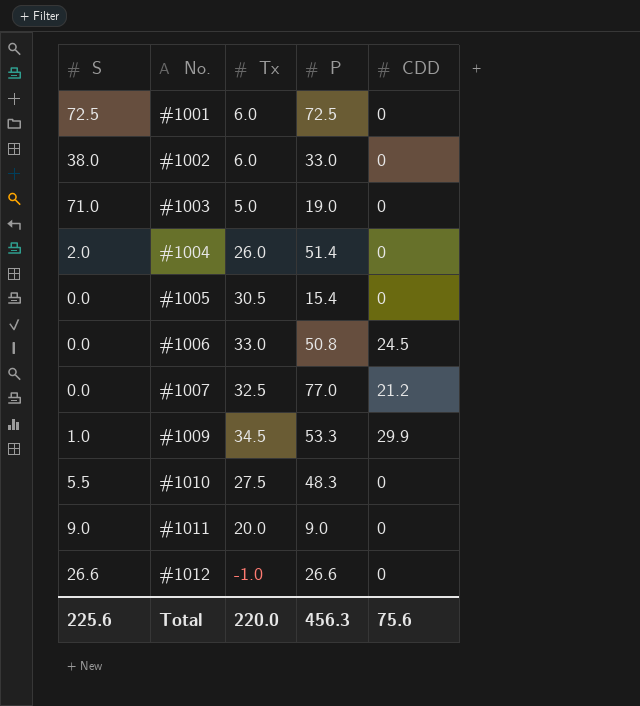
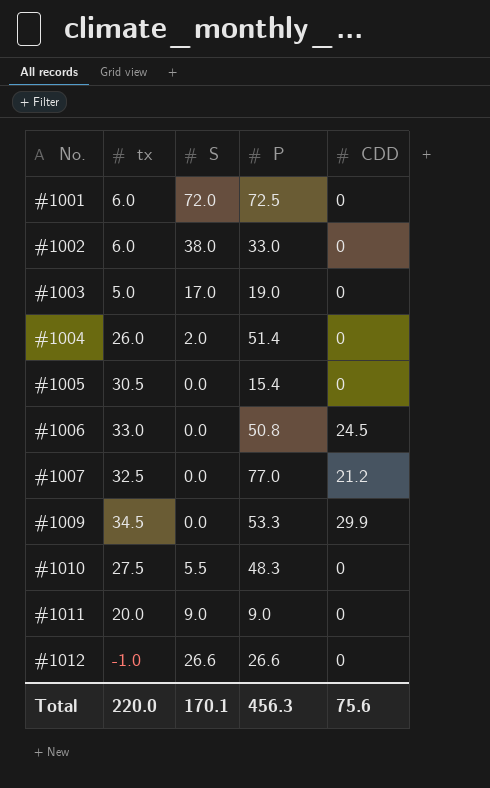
column name: Tx -> tx
column S | position: 1 -> 3
#1001 | S: 72.5 -> 72.0
#1003 | S: 71.0 -> 17.0
#1009 | S: 1.0 -> 0.0
Total | S: 225.6 -> 170.1

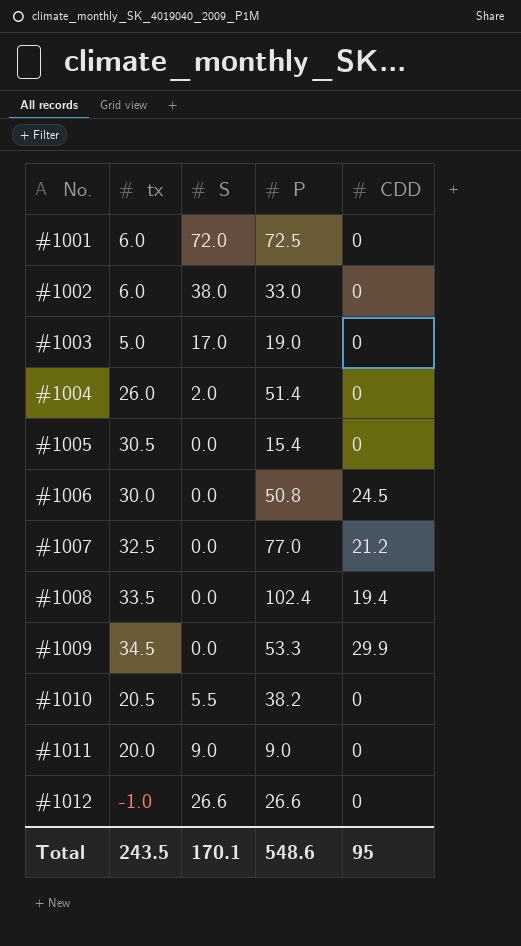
#1006 | tx: 33.0 -> 30.0
row #1008: none -> 33.5 | 0.0 | 102.4 | 19.4
#1010 | tx: 27.5 -> 20.5
#1010 | P: 48.3 -> 38.2
Total | tx: 220.0 -> 243.5
Total | P: 456.3 -> 548.6
Total | CDD: 75.6 -> 95

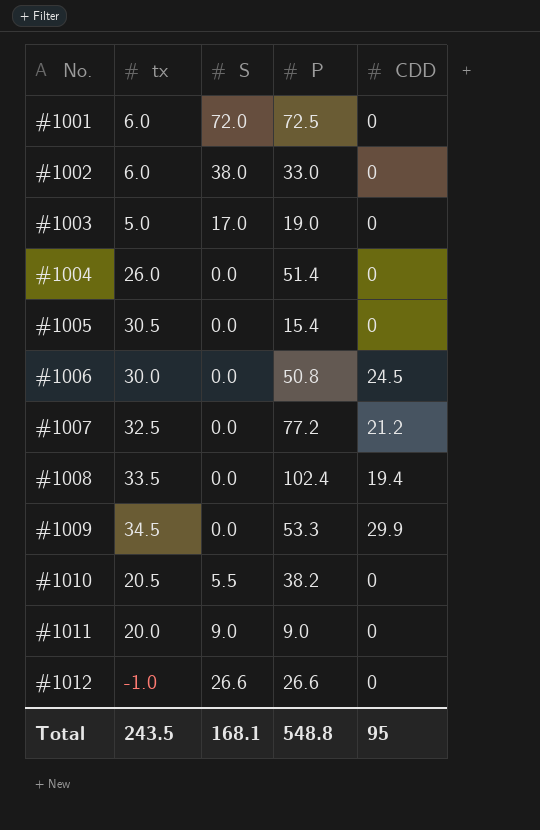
#1004 | S: 2.0 -> 0.0
#1007 | P: 77.0 -> 77.2
Total | S: 170.1 -> 168.1
Total | P: 548.6 -> 548.8

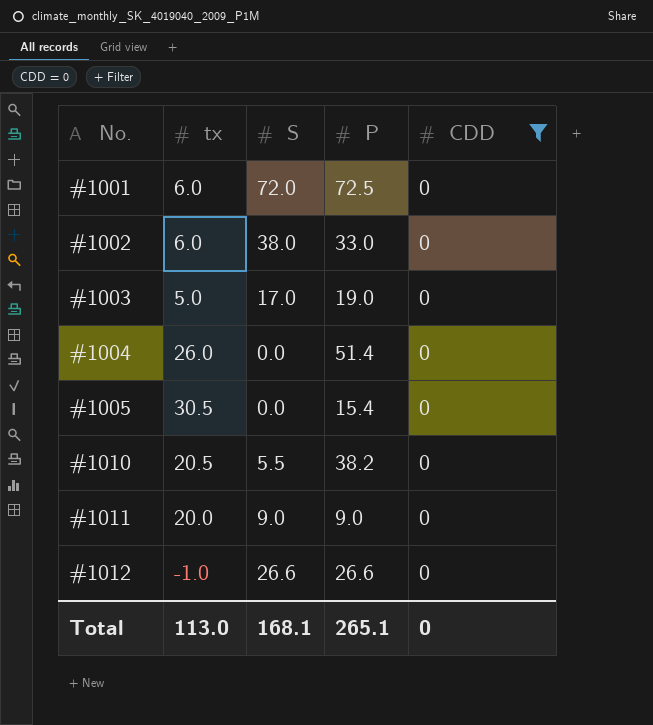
filter: none -> CDD = 0
Total | tx: 243.5 -> 113.0
Total | P: 548.8 -> 265.1
Total | CDD: 95 -> 0

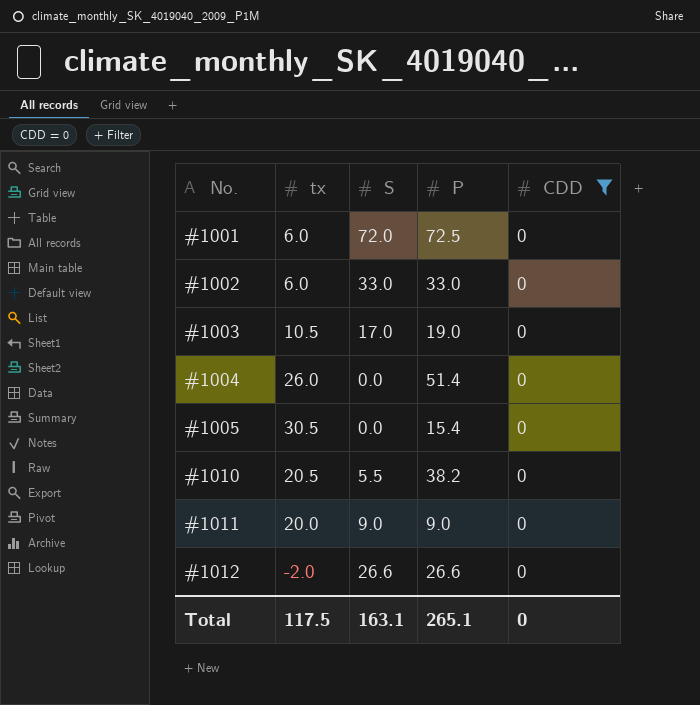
#1002 | S: 38.0 -> 33.0
#1003 | tx: 5.0 -> 10.5
#1012 | tx: -1.0 -> -2.0
Total | tx: 113.0 -> 117.5
Total | S: 168.1 -> 163.1

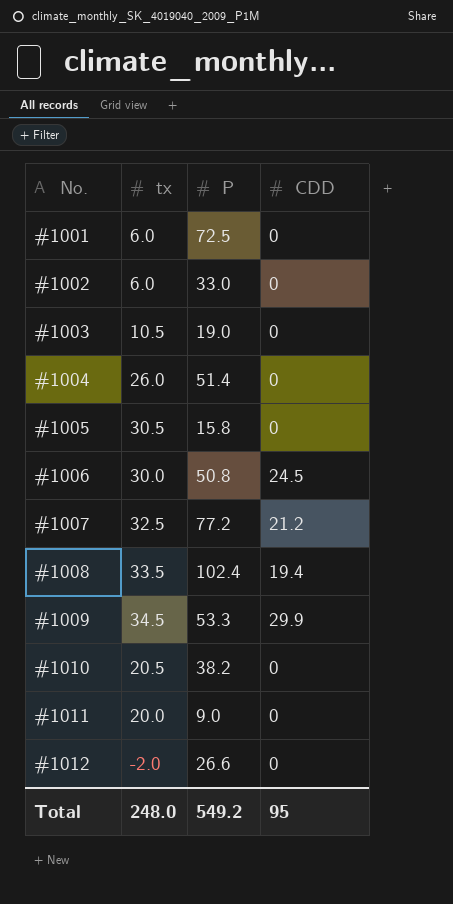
filter: CDD = 0 -> none
column S | position: 3 -> none
#1005 | P: 15.4 -> 15.8
Total | tx: 117.5 -> 248.0
Total | P: 265.1 -> 549.2
Total | CDD: 0 -> 95

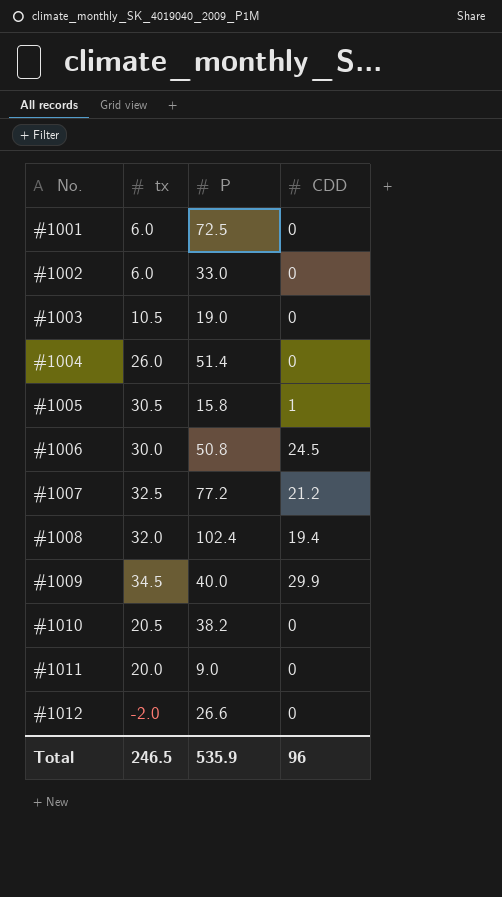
#1005 | CDD: 0 -> 1
#1008 | tx: 33.5 -> 32.0
#1009 | P: 53.3 -> 40.0
Total | tx: 248.0 -> 246.5
Total | P: 549.2 -> 535.9
Total | CDD: 95 -> 96

